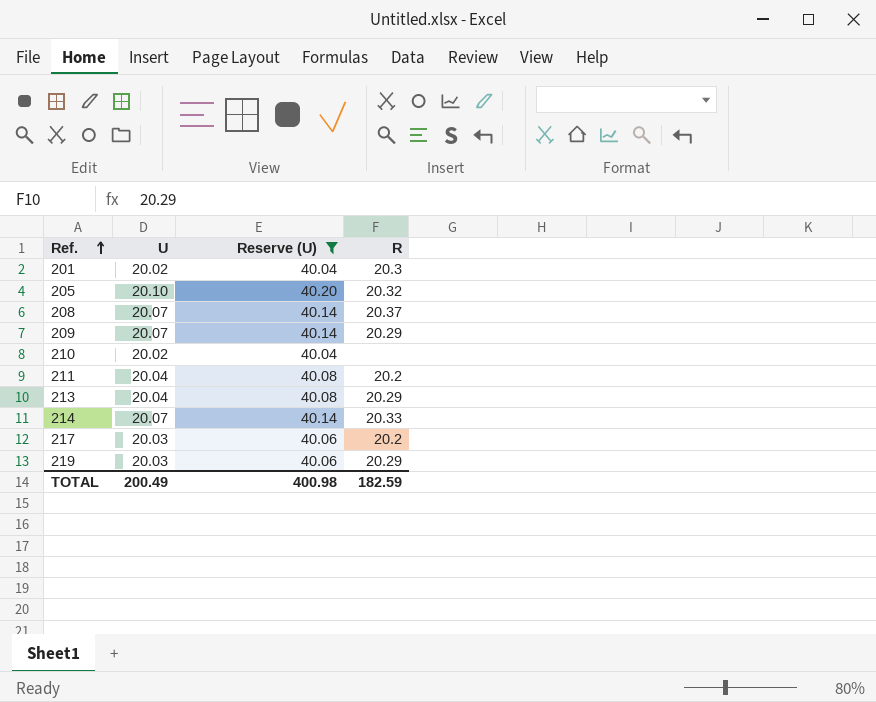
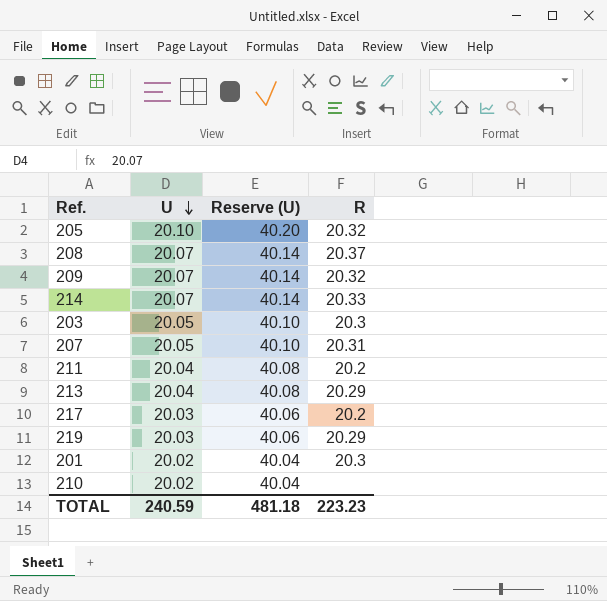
filter: Reserve (U) != 40.10 -> none
row order: Ref. ascending -> U descending
209 | R: 20.29 -> 20.32
TOTAL | U: 200.49 -> 240.59
TOTAL | Reserve (U): 400.98 -> 481.18
TOTAL | R: 182.59 -> 223.23

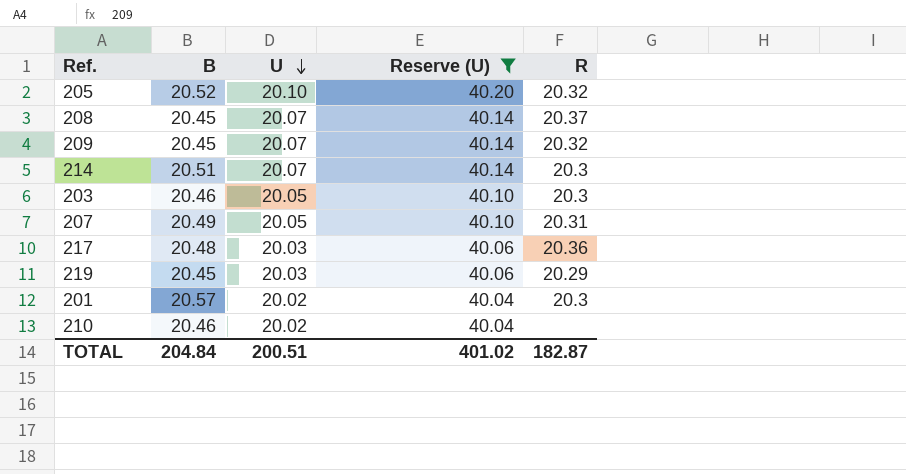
filter: none -> Reserve (U) != 40.08
column B | position: none -> 2
214 | R: 20.33 -> 20.3
217 | R: 20.2 -> 20.36
TOTAL | U: 240.59 -> 200.51
TOTAL | Reserve (U): 481.18 -> 401.02
TOTAL | R: 223.23 -> 182.87

